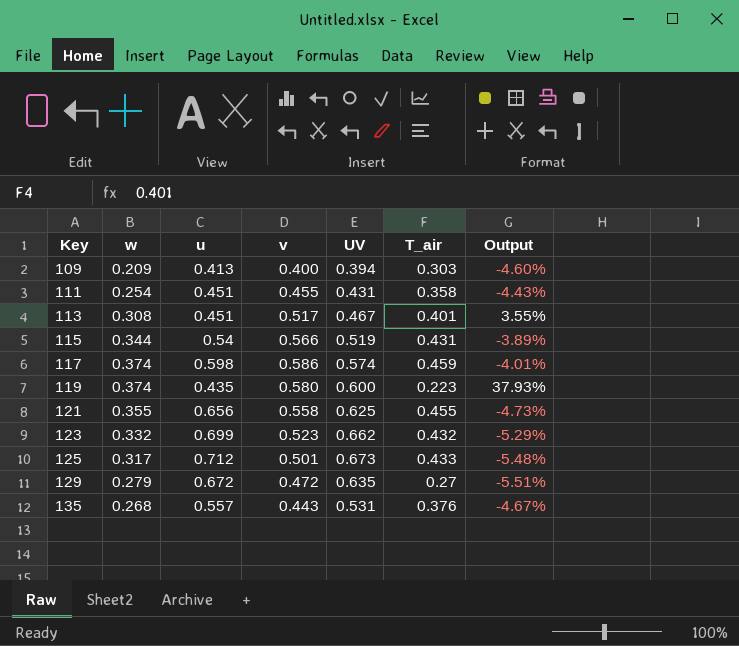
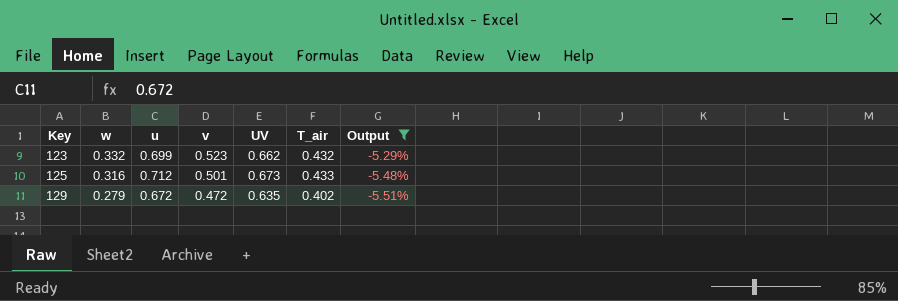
filter: none -> Output <= -5.29%
125 | w: 0.317 -> 0.316
129 | T_air: 0.27 -> 0.402

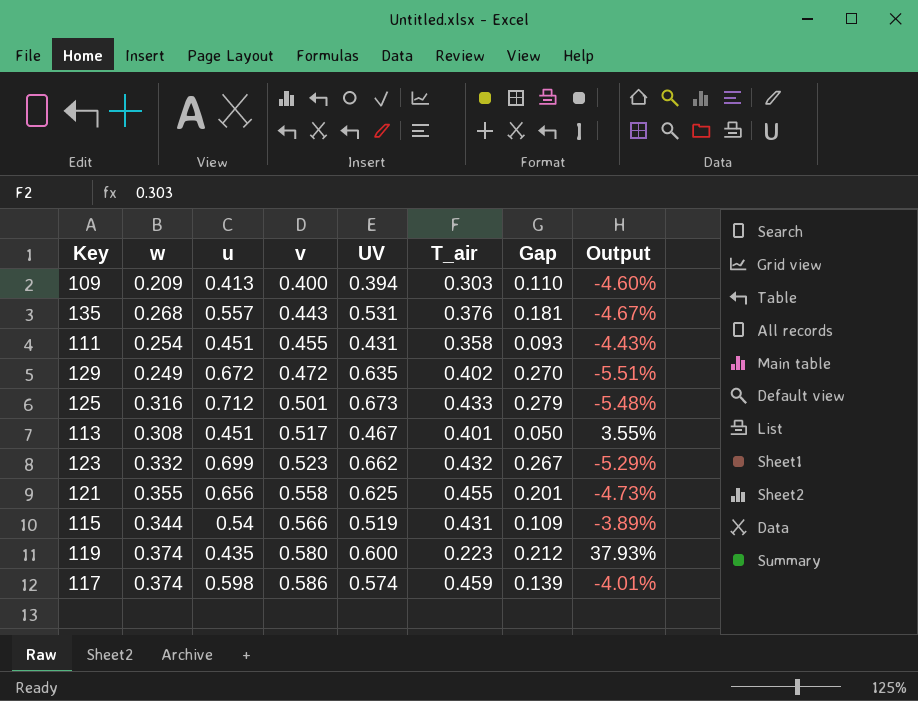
filter: Output <= -5.29% -> none
row order: Key ascending -> v ascending
column Gap | formula: none -> [u] - [T_air]
129 | w: 0.279 -> 0.249

